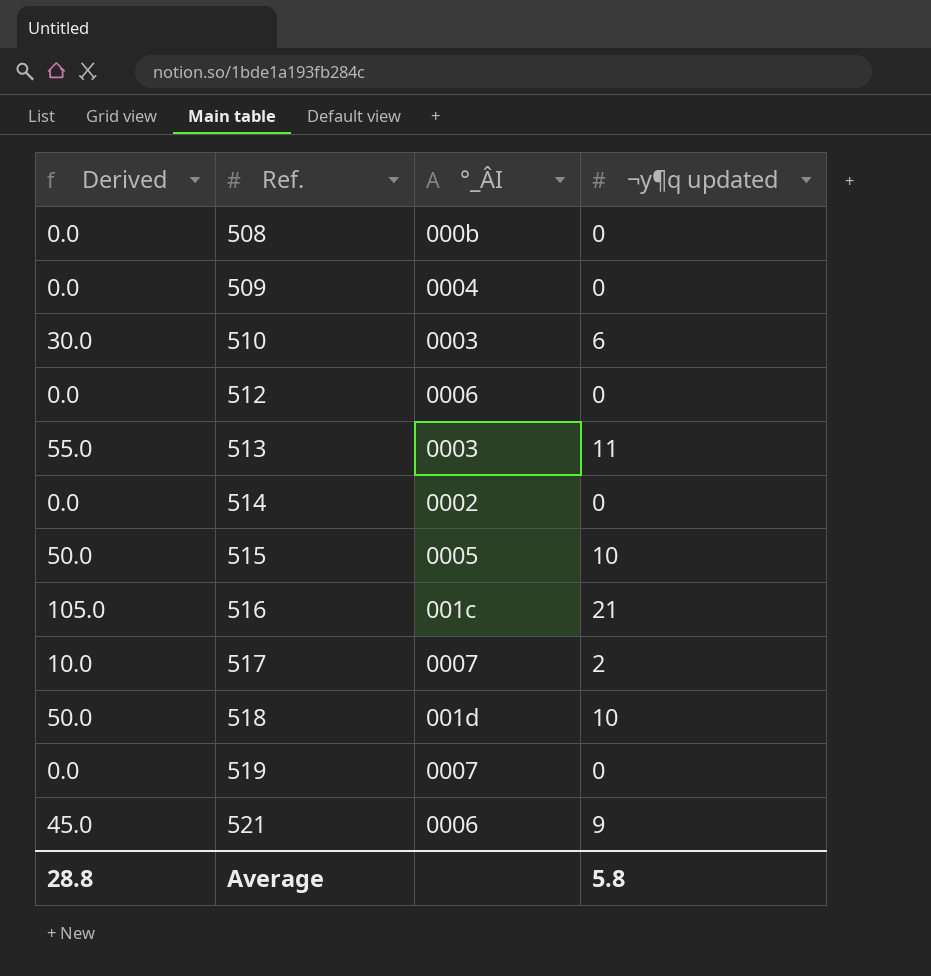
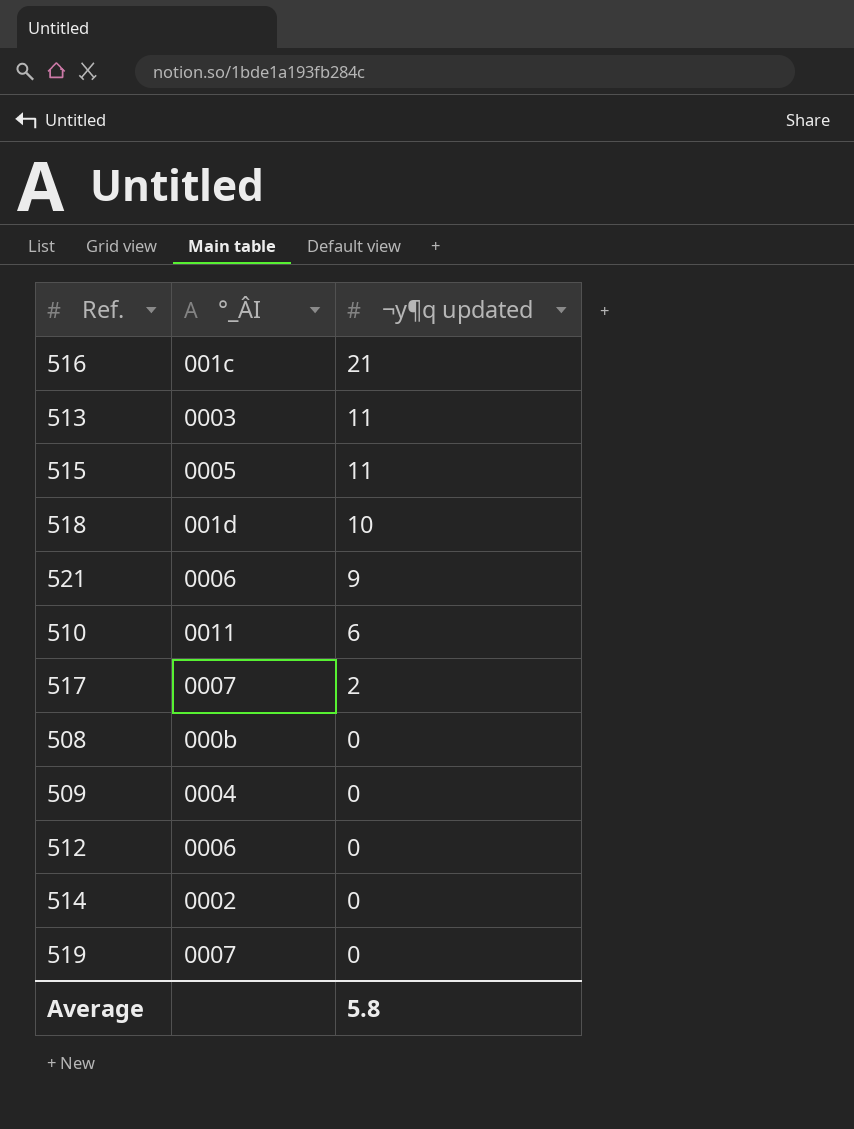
row order: Ref. ascending -> ¬y¶q updated descending
column Derived | formula: [¬y¶q updated] * 5 -> none
515 | ¬y¶q updated: 10 -> 11
510 | °_ÂI: 0003 -> 0011

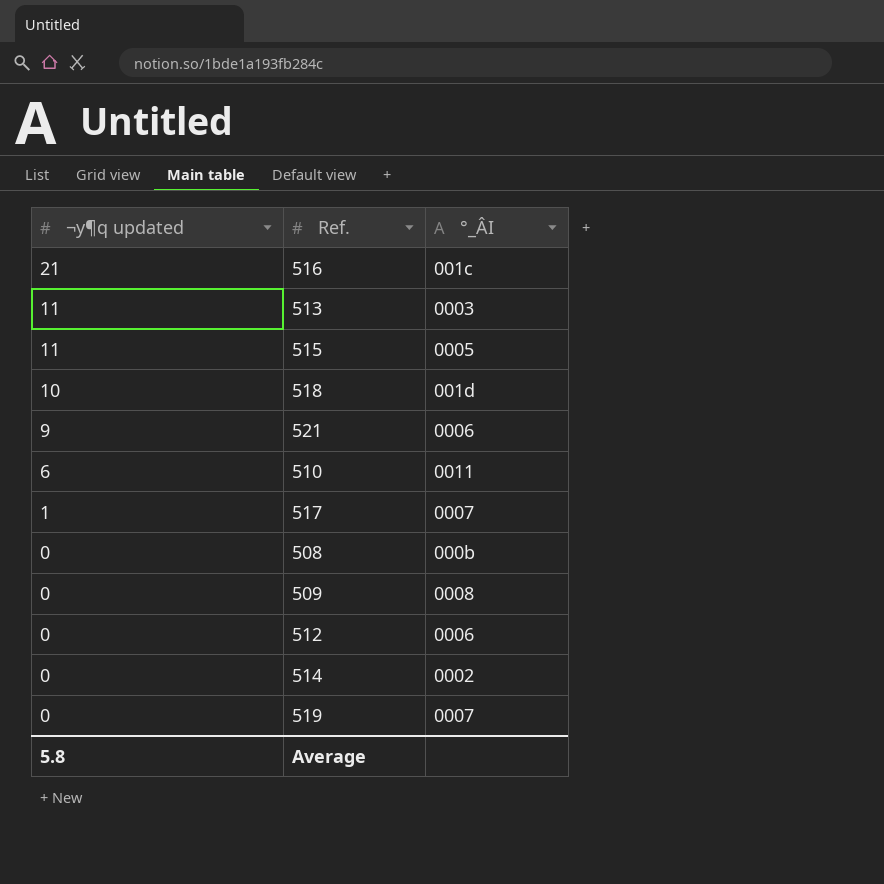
column ¬y¶q updated | position: 3 -> 1
517 | ¬y¶q updated: 2 -> 1
509 | °_ÂI: 0004 -> 0008

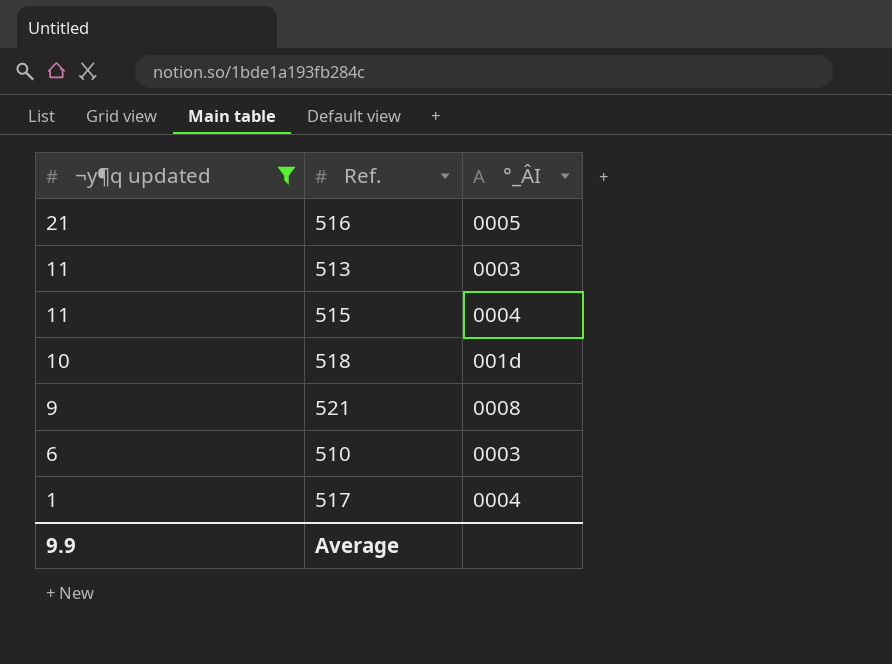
filter: none -> ¬y¶q updated != 0
516 | °_ÂI: 001c -> 0005
515 | °_ÂI: 0005 -> 0004
521 | °_ÂI: 0006 -> 0008
510 | °_ÂI: 0011 -> 0003
517 | °_ÂI: 0007 -> 0004
Average | ¬y¶q updated: 5.8 -> 9.9

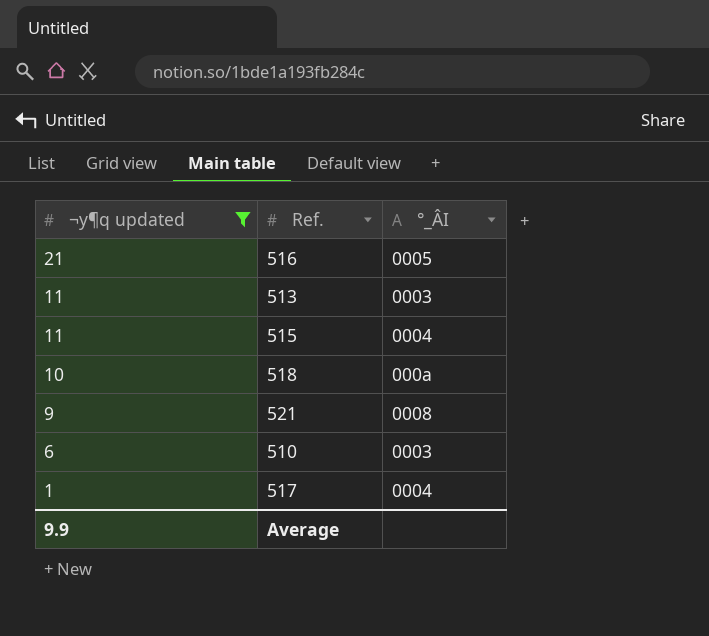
518 | °_ÂI: 001d -> 000a

